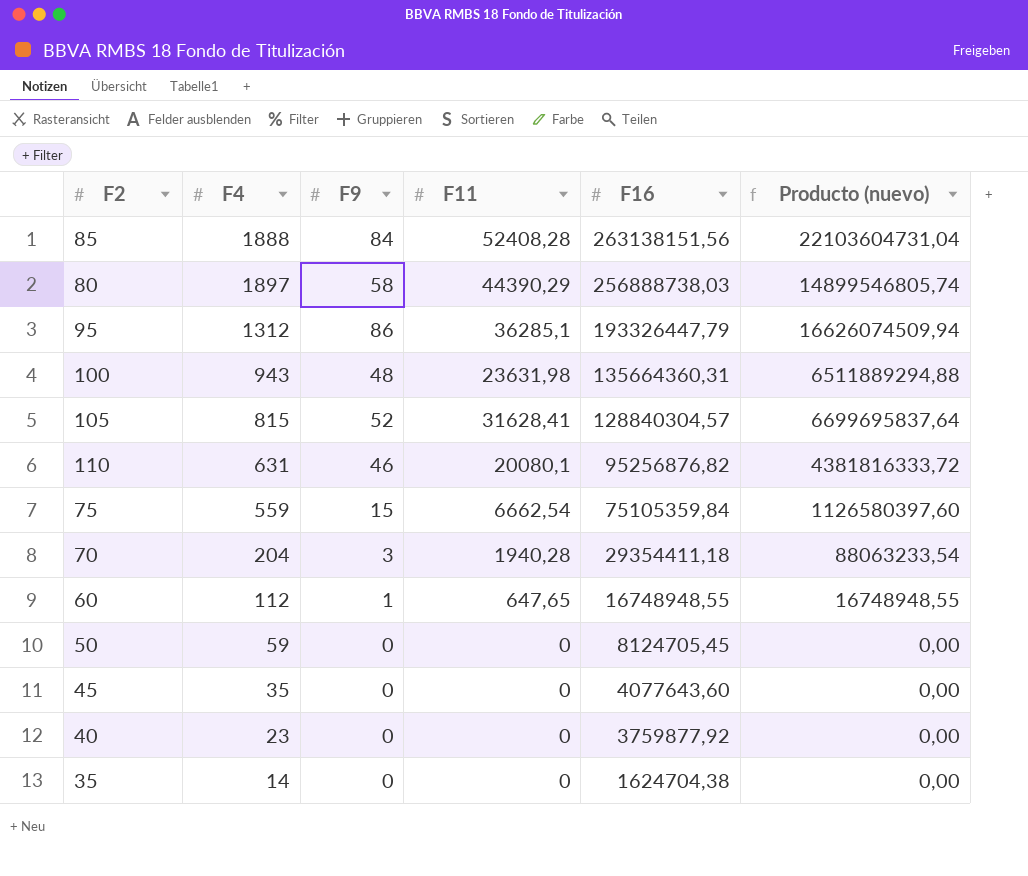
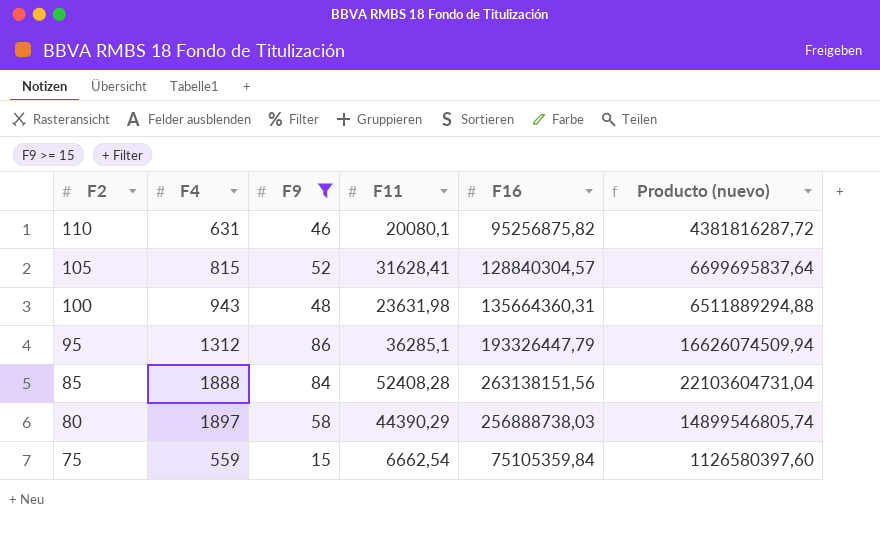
filter: none -> F9 >= 15
row order: F16 descending -> F2 descending
110 | F16: 95256876,82 -> 95256875,82
110 | Producto (nuevo): 4381816333,72 -> 4381816287,72

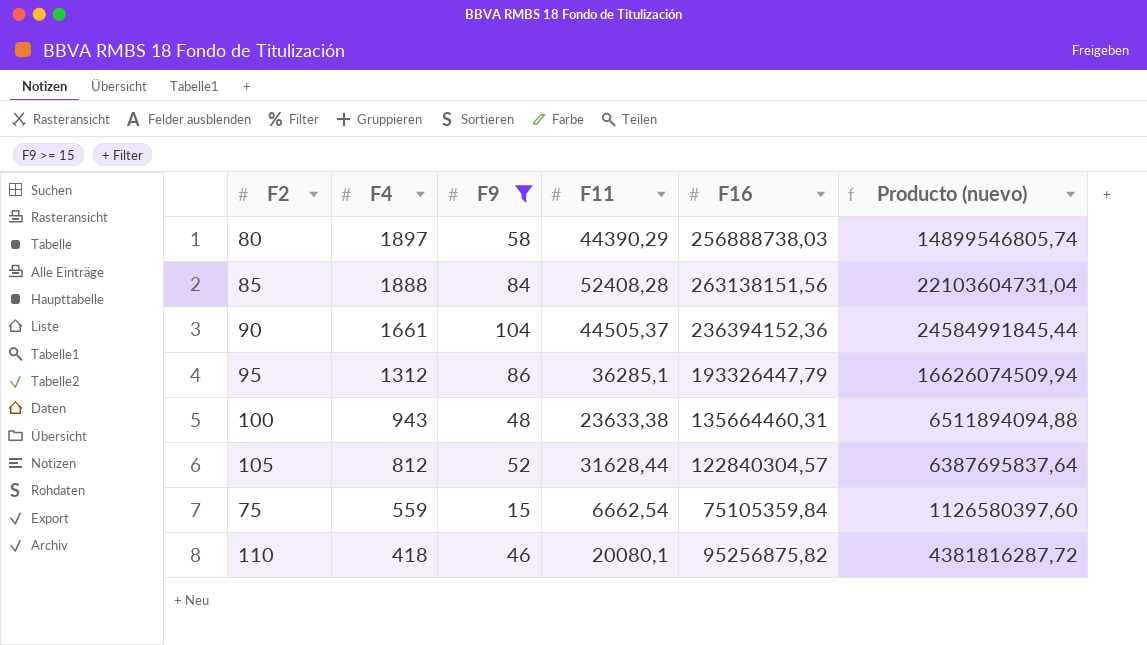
row order: F2 descending -> F4 descending
row 90: none -> 1661 | 104 | 44505,37 | 236394152,36 | 24584991845,44
100 | F11: 23631,98 -> 23633,38
100 | F16: 135664360,31 -> 135664460,31
100 | Producto (nuevo): 6511889294,88 -> 6511894094,88
105 | F4: 815 -> 812
105 | F11: 31628,41 -> 31628,44
105 | F16: 128840304,57 -> 122840304,57
105 | Producto (nuevo): 6699695837,64 -> 6387695837,64
110 | F4: 631 -> 418

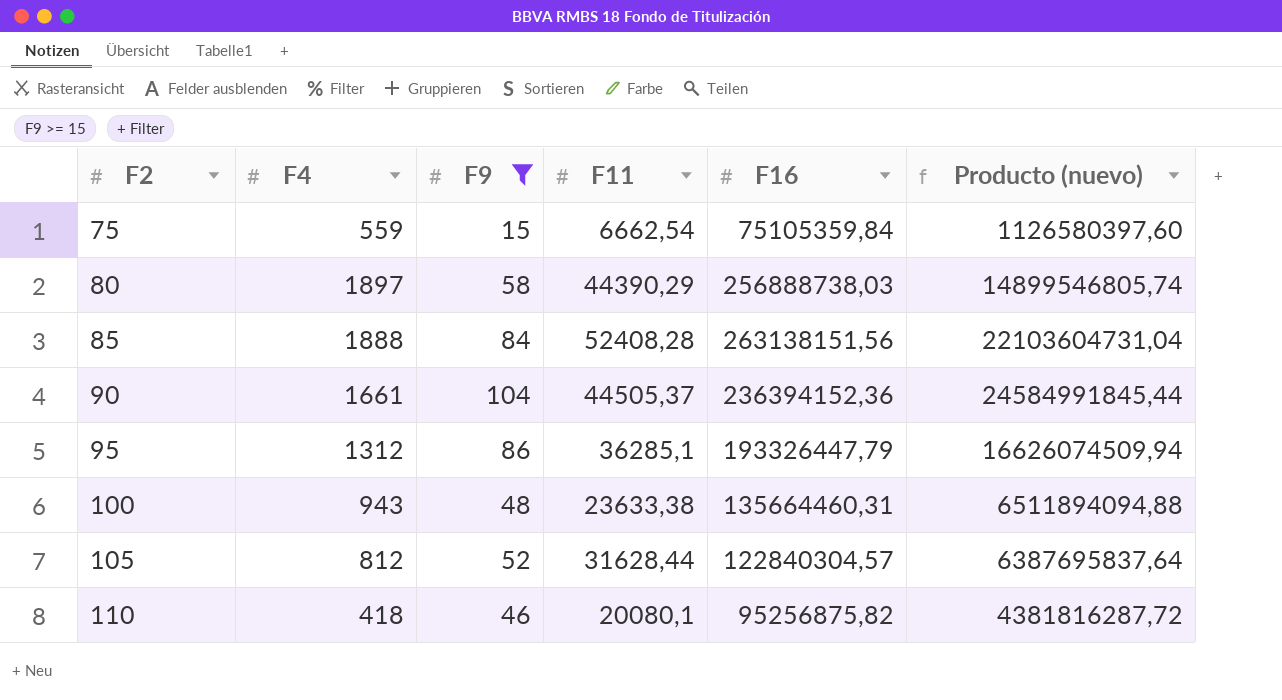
row order: F4 descending -> F2 ascending

